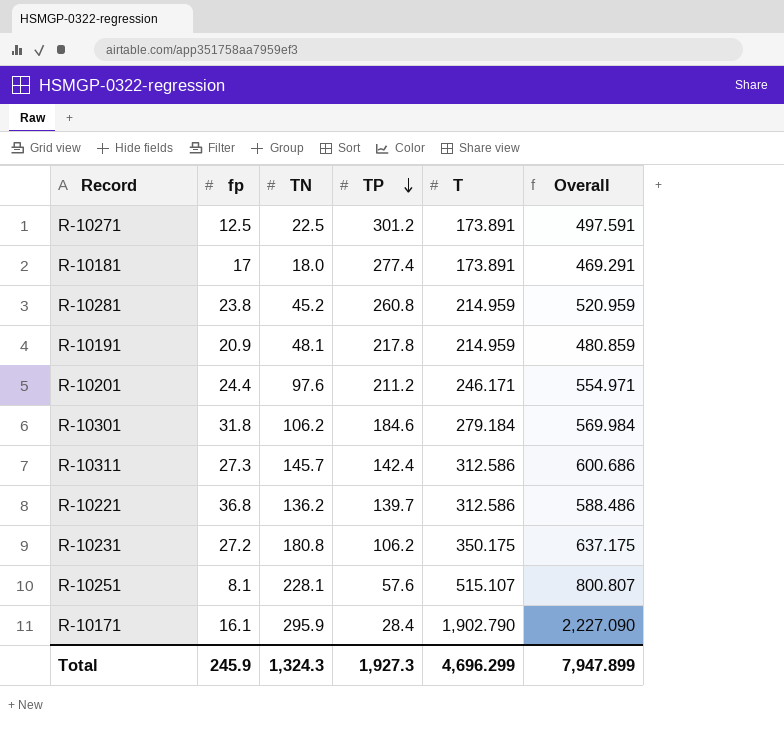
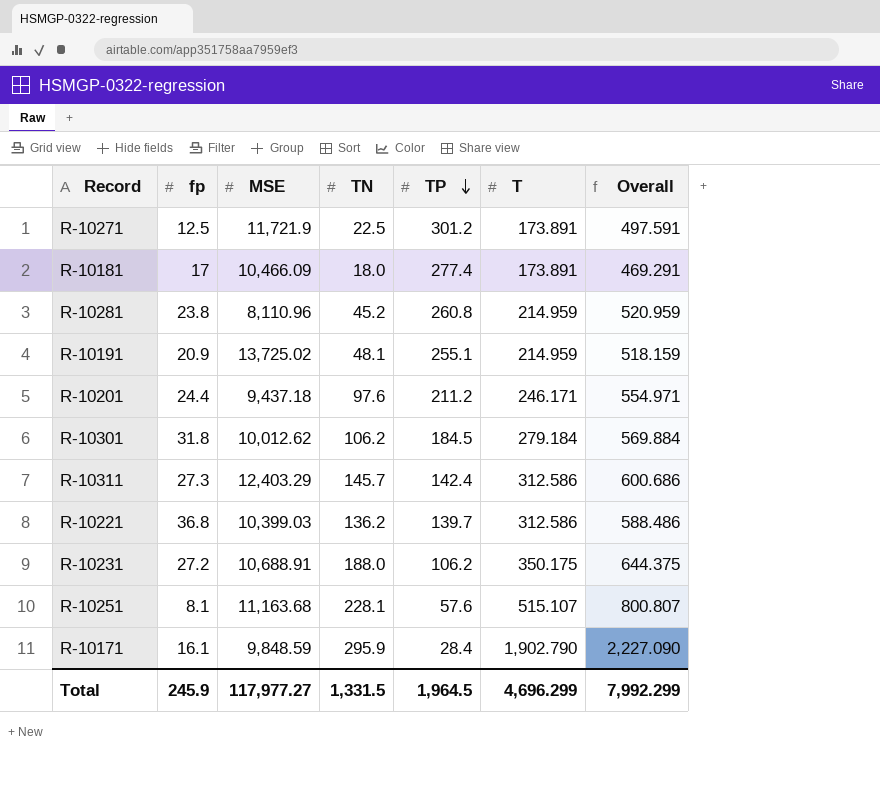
column MSE | position: none -> 3
R-10191 | TP: 217.8 -> 255.1
R-10191 | Overall: 480.859 -> 518.159
R-10301 | TP: 184.6 -> 184.5
R-10301 | Overall: 569.984 -> 569.884
R-10231 | TN: 180.8 -> 188.0
R-10231 | Overall: 637.175 -> 644.375
Total | TN: 1,324.3 -> 1,331.5
Total | TP: 1,927.3 -> 1,964.5
Total | Overall: 7,947.899 -> 7,992.299

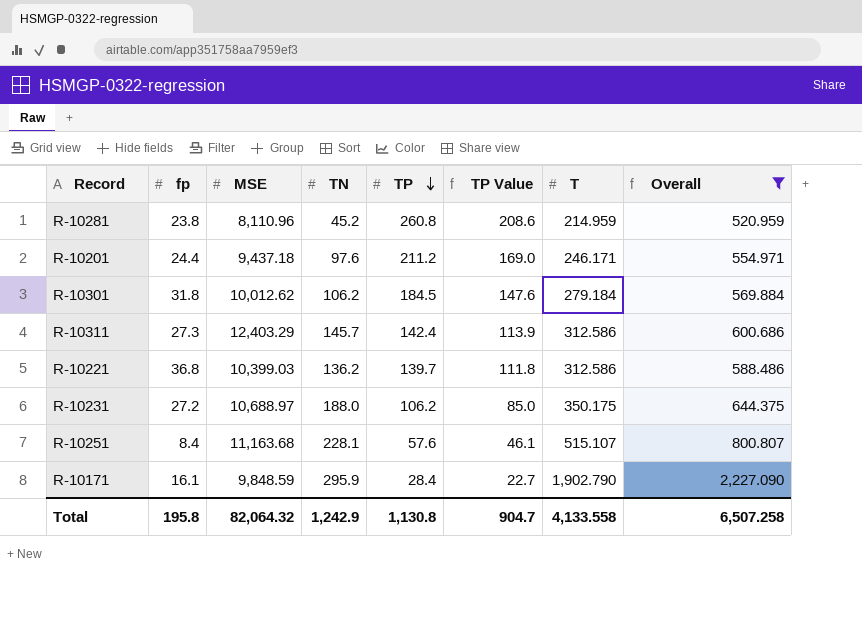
filter: none -> Overall >= 520.959
column TP Value | formula: none -> [TP] * 0.8
R-10231 | MSE: 10,688.91 -> 10,688.97
R-10251 | fp: 8.1 -> 8.4
Total | fp: 245.9 -> 195.8
Total | MSE: 117,977.27 -> 82,064.32
Total | TN: 1,331.5 -> 1,242.9
Total | TP: 1,964.5 -> 1,130.8
Total | T: 4,696.299 -> 4,133.558
Total | Overall: 7,992.299 -> 6,507.258

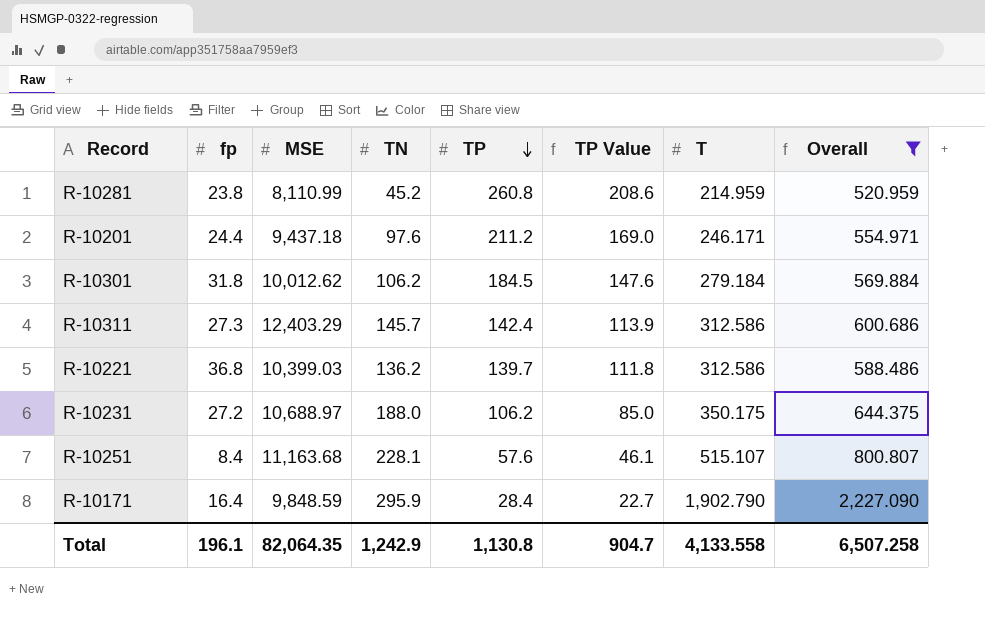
R-10281 | MSE: 8,110.96 -> 8,110.99
R-10171 | fp: 16.1 -> 16.4
Total | fp: 195.8 -> 196.1
Total | MSE: 82,064.32 -> 82,064.35

